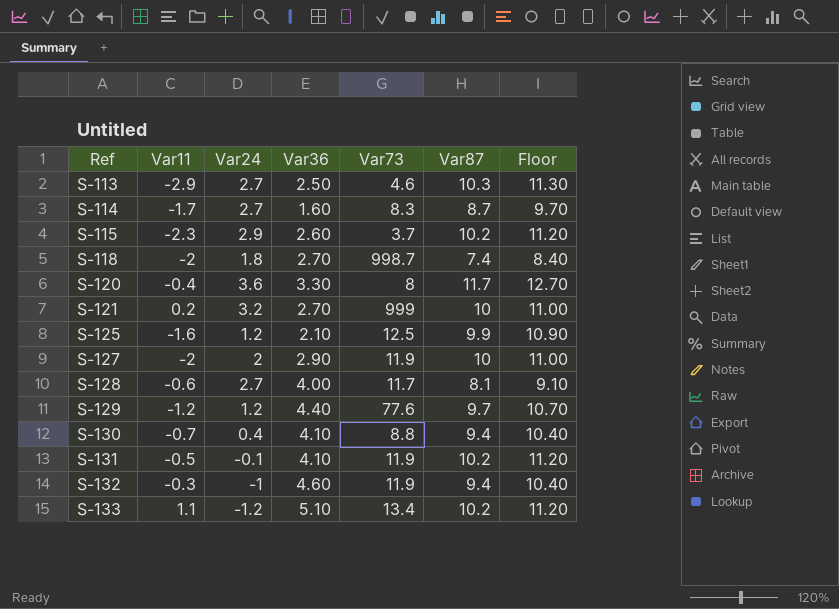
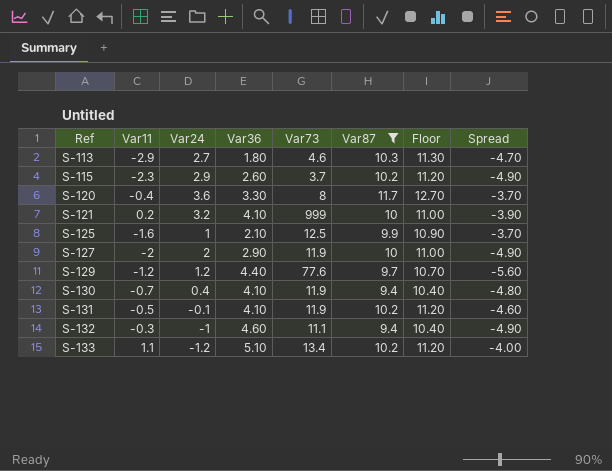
filter: none -> Var87 >= 9.4
column Spread | formula: none -> [Var11] - [Var36]
S-113 | Var36: 2.50 -> 1.80
S-121 | Var36: 2.70 -> 4.10
S-125 | Var24: 1.2 -> 1
S-130 | Var73: 8.8 -> 11.9
S-132 | Var73: 11.9 -> 11.1

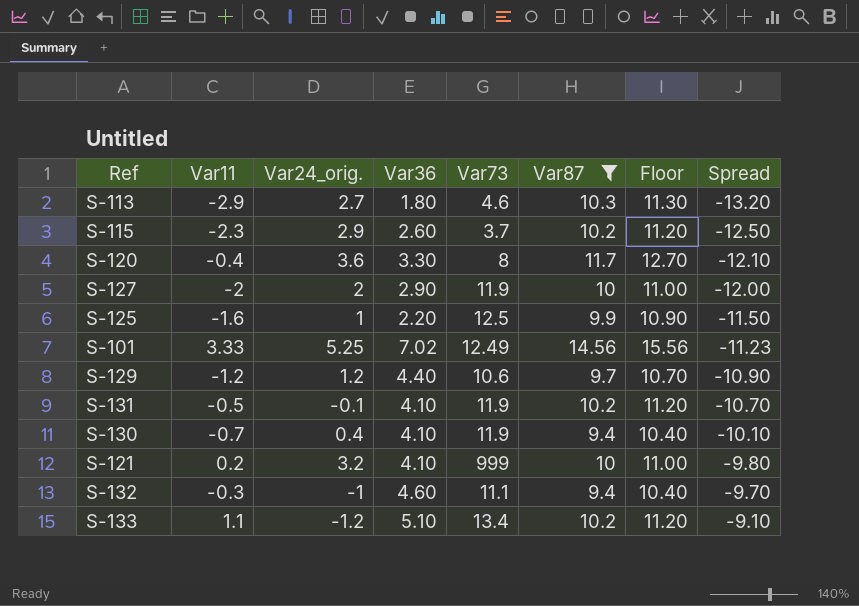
row order: Ref ascending -> Spread ascending
column name: Var24 -> Var24_orig.
column Spread | formula: [Var11] - [Var36] -> [Var11] - [Var87]
S-125 | Var36: 2.10 -> 2.20
row S-101: none -> 3.33 | 5.25 | 7.02 | 12.49 | 14.56 | 15.56 | -11.23
S-129 | Var73: 77.6 -> 10.6

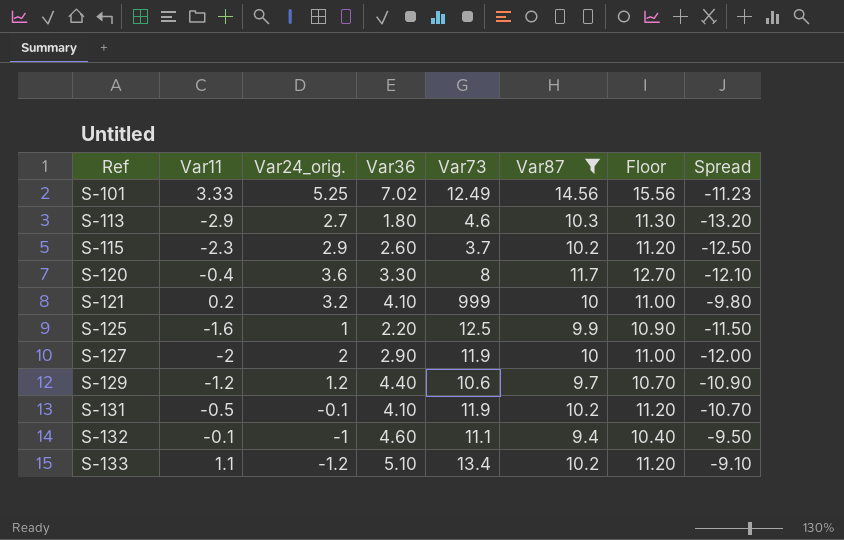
row order: Spread ascending -> Ref ascending
row S-130: -0.7 | 0.4 | 4.10 | 11.9 | 9.4 | 10.40 | -10.10 -> none
S-132 | Var11: -0.3 -> -0.1
S-132 | Spread: -9.70 -> -9.50

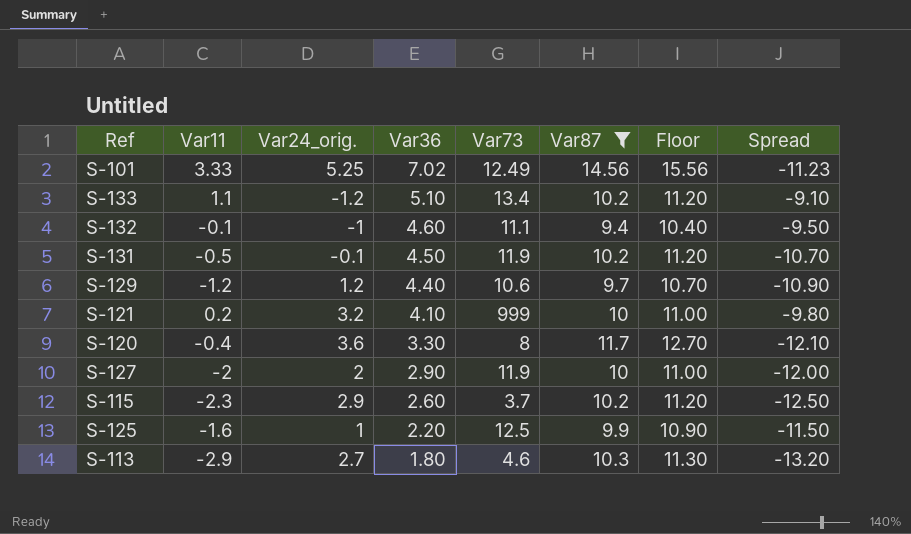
row order: Ref ascending -> Var36 descending
S-131 | Var36: 4.10 -> 4.50

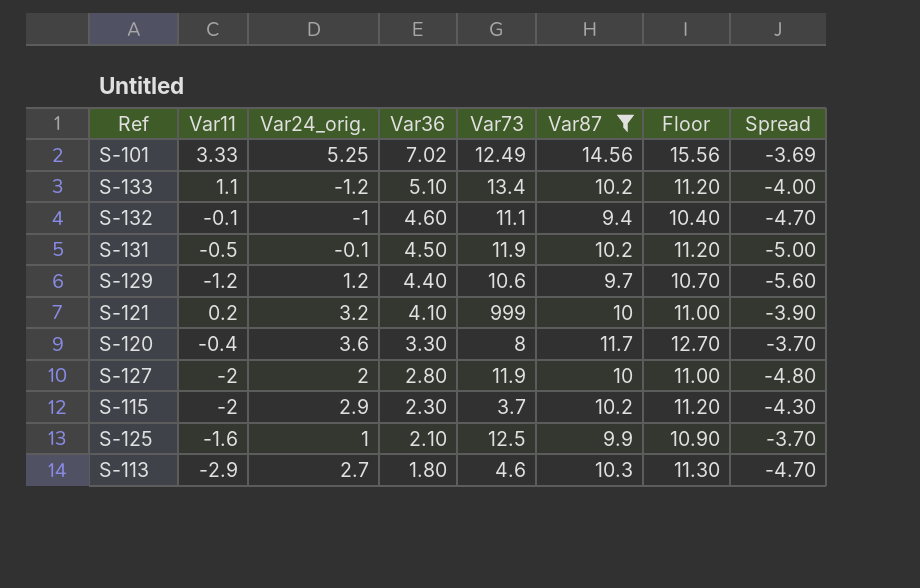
column Spread | formula: [Var11] - [Var87] -> [Var11] - [Var36]
S-127 | Var36: 2.90 -> 2.80
S-115 | Var11: -2.3 -> -2
S-115 | Var36: 2.60 -> 2.30
S-125 | Var36: 2.20 -> 2.10

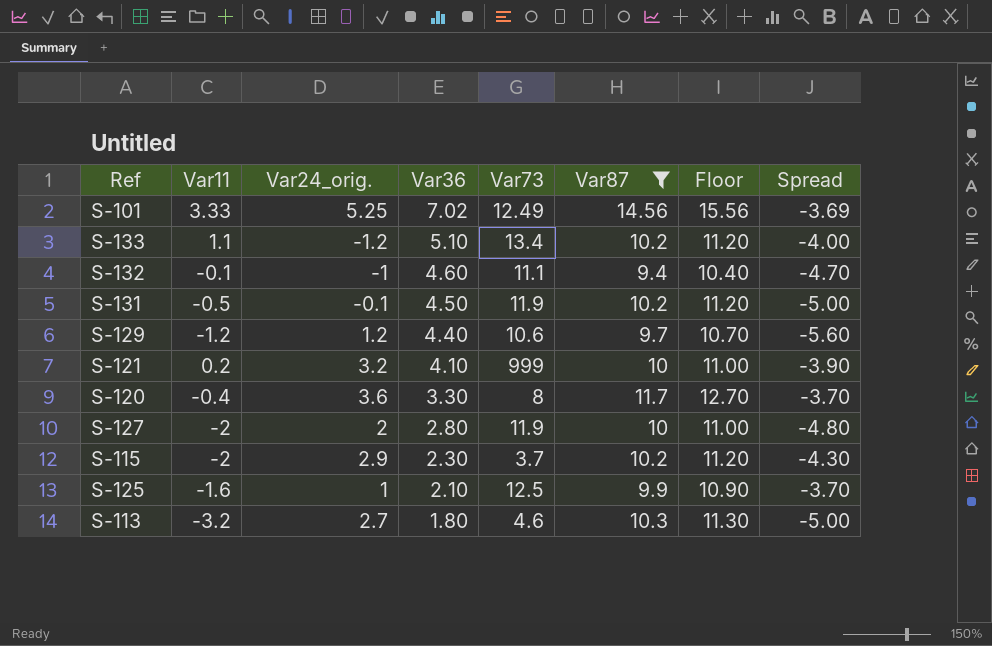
S-113 | Var11: -2.9 -> -3.2
S-113 | Spread: -4.70 -> -5.00

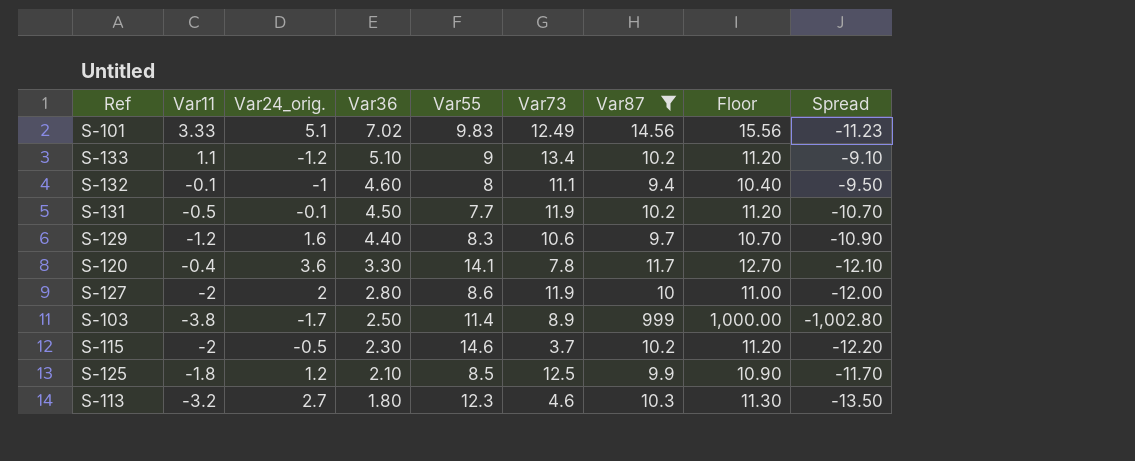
column Var55 | position: none -> 5
column Spread | formula: [Var11] - [Var36] -> [Var11] - [Var87]
row S-121: 0.2 | 3.2 | 4.10 | 999 | 10 | 11.00 | -3.90 -> none
S-101 | Var24_orig.: 5.25 -> 5.1
S-129 | Var24_orig.: 1.2 -> 1.6
S-120 | Var73: 8 -> 7.8
row S-103: none -> -3.8 | -1.7 | 2.50 | 11.4 | 8.9 | 999 | 1,000.00 | -1,002.80
S-115 | Var24_orig.: 2.9 -> -0.5
S-125 | Var11: -1.6 -> -1.8
S-125 | Var24_orig.: 1 -> 1.2

